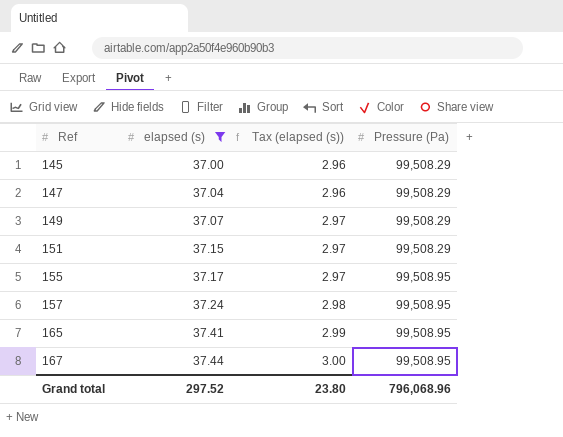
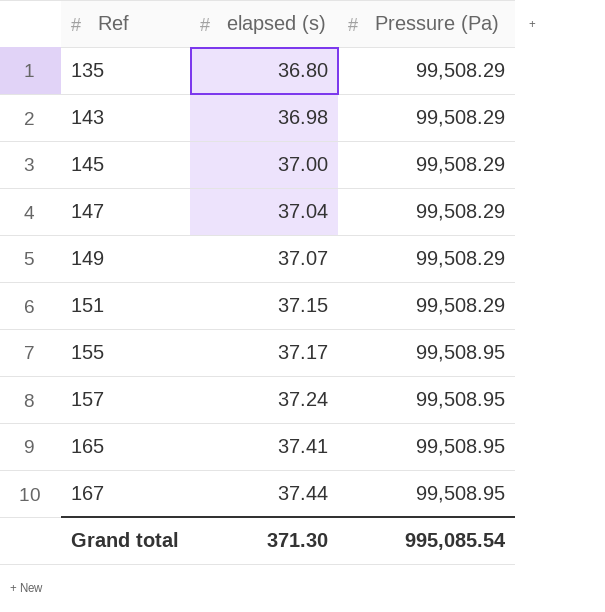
filter: elapsed (s) >= 37.00 -> none
column Tax (elapsed (s)) | formula: [elapsed (s)] * 0.08 -> none
Grand total | elapsed (s): 297.52 -> 371.30
Grand total | Pressure (Pa): 796,068.96 -> 995,085.54

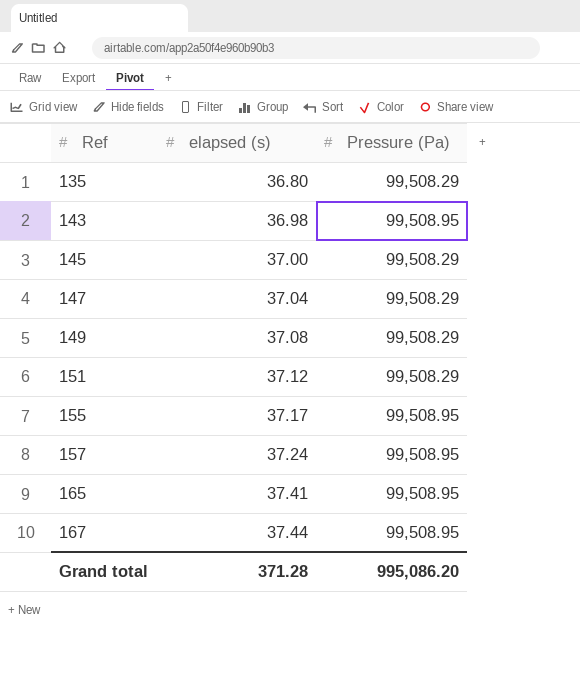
143 | Pressure (Pa): 99,508.29 -> 99,508.95
149 | elapsed (s): 37.07 -> 37.08
151 | elapsed (s): 37.15 -> 37.12
Grand total | elapsed (s): 371.30 -> 371.28
Grand total | Pressure (Pa): 995,085.54 -> 995,086.20

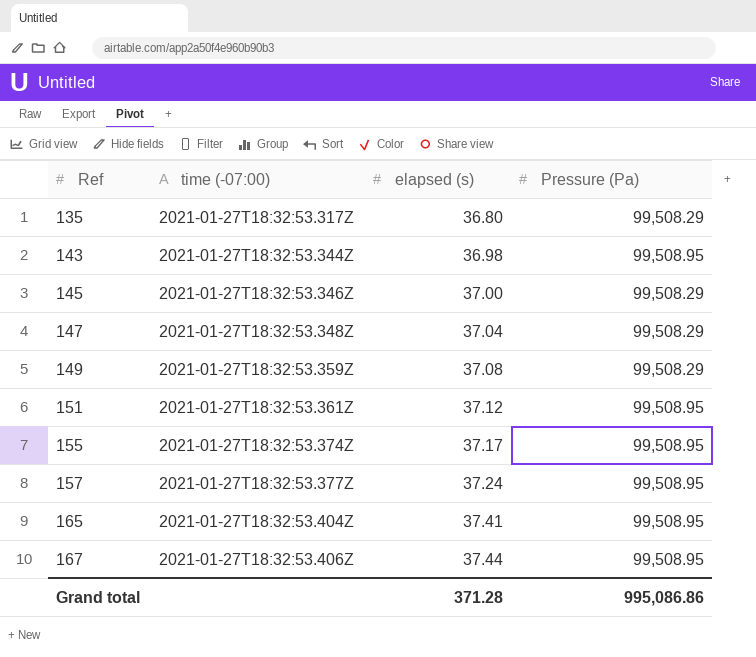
column time (-07:00) | position: none -> 2
151 | Pressure (Pa): 99,508.29 -> 99,508.95
Grand total | Pressure (Pa): 995,086.20 -> 995,086.86

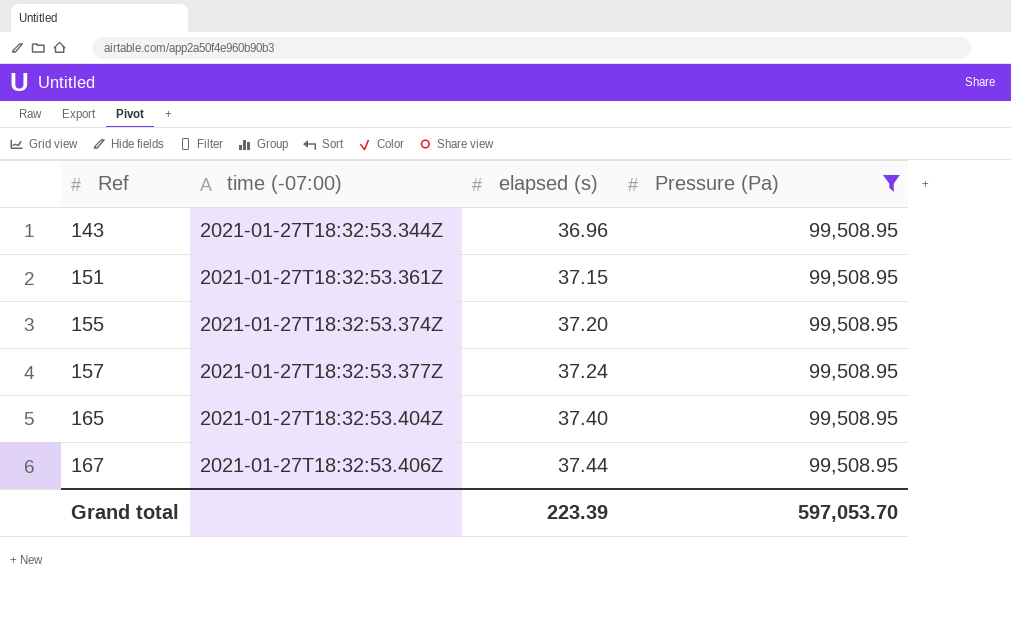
filter: none -> Pressure (Pa) = 99,508.95
143 | elapsed (s): 36.98 -> 36.96
151 | elapsed (s): 37.12 -> 37.15
155 | elapsed (s): 37.17 -> 37.20
165 | elapsed (s): 37.41 -> 37.40
Grand total | elapsed (s): 371.28 -> 223.39
Grand total | Pressure (Pa): 995,086.86 -> 597,053.70

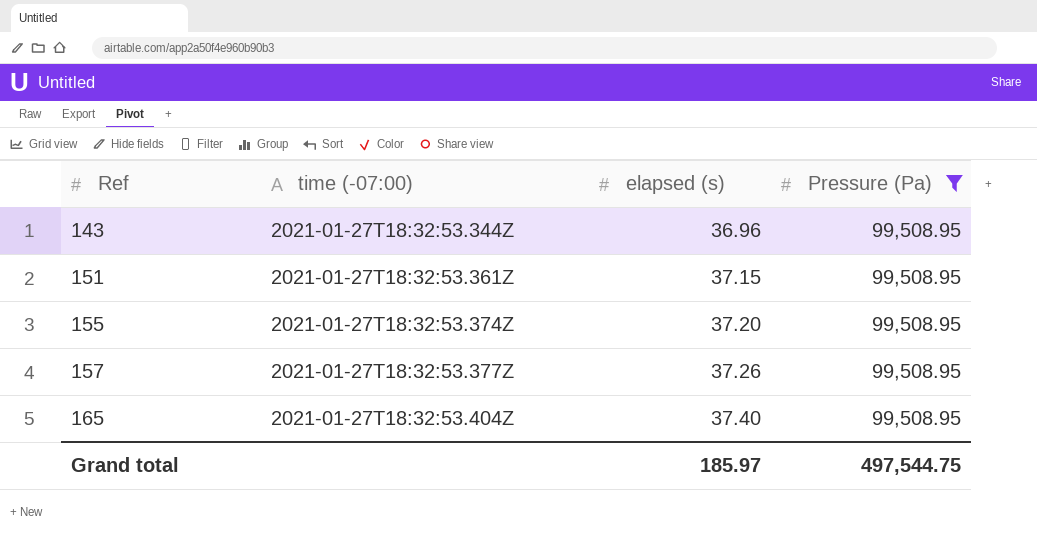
row 167: 2021-01-27T18:32:53.406Z | 37.44 | 99,508.95 -> none
157 | elapsed (s): 37.24 -> 37.26
Grand total | elapsed (s): 223.39 -> 185.97
Grand total | Pressure (Pa): 597,053.70 -> 497,544.75

